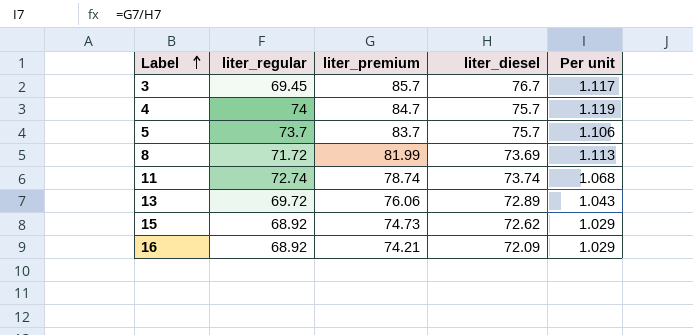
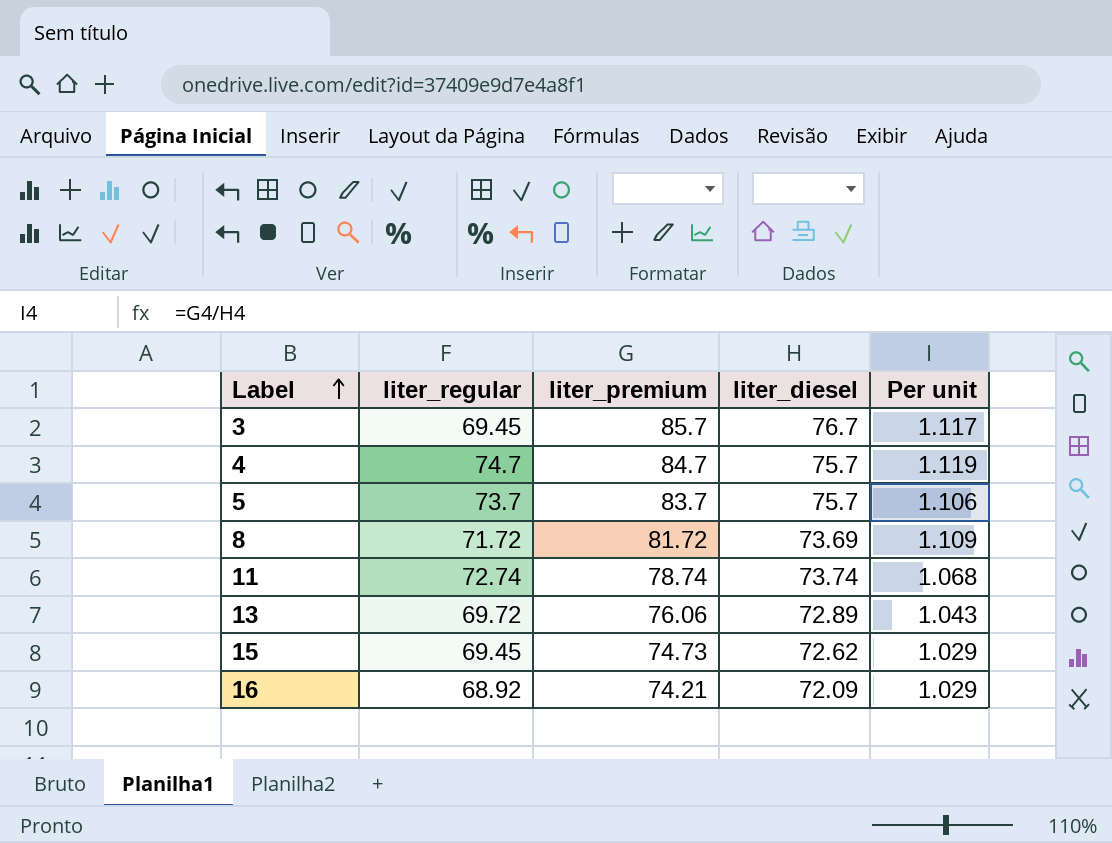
4 | liter_regular: 74 -> 74.7
8 | liter_premium: 81.99 -> 81.72
8 | Per unit: 1.113 -> 1.109
15 | liter_regular: 68.92 -> 69.45

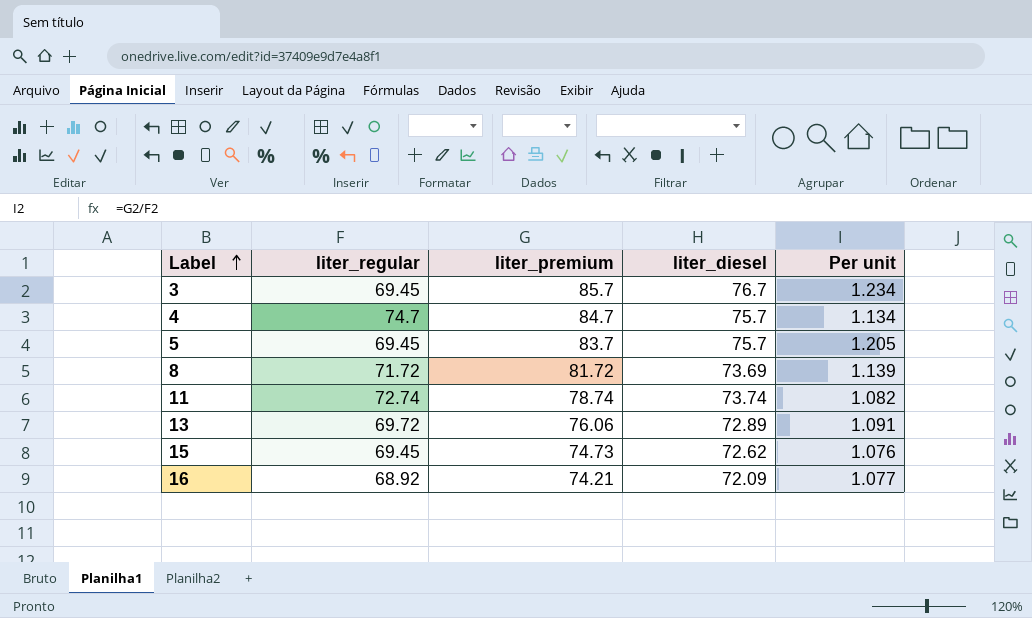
column Per unit | formula: [liter_premium] / [liter_diesel] -> [liter_premium] / [liter_regular]
5 | liter_regular: 73.7 -> 69.45

